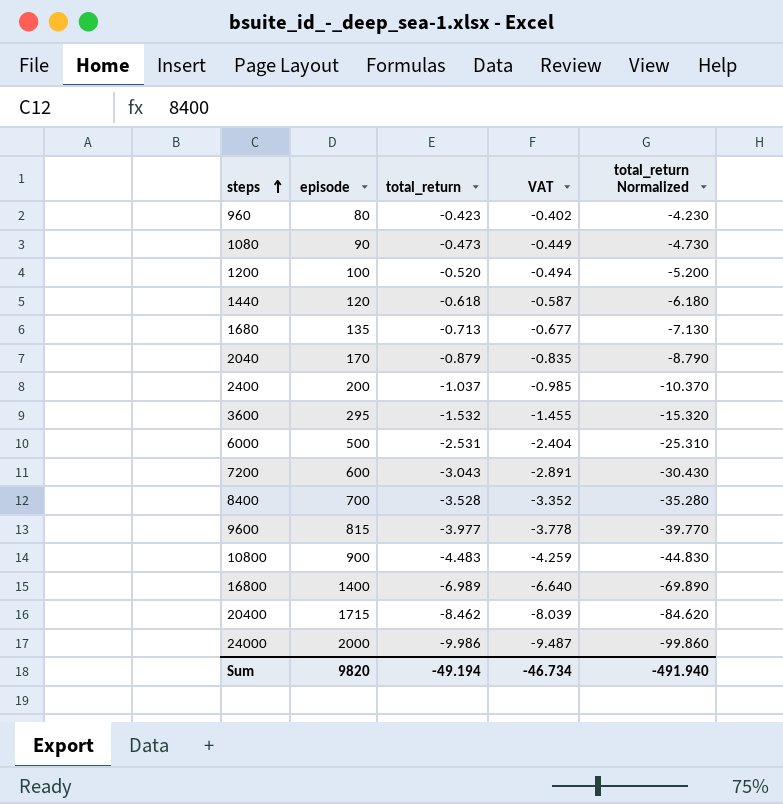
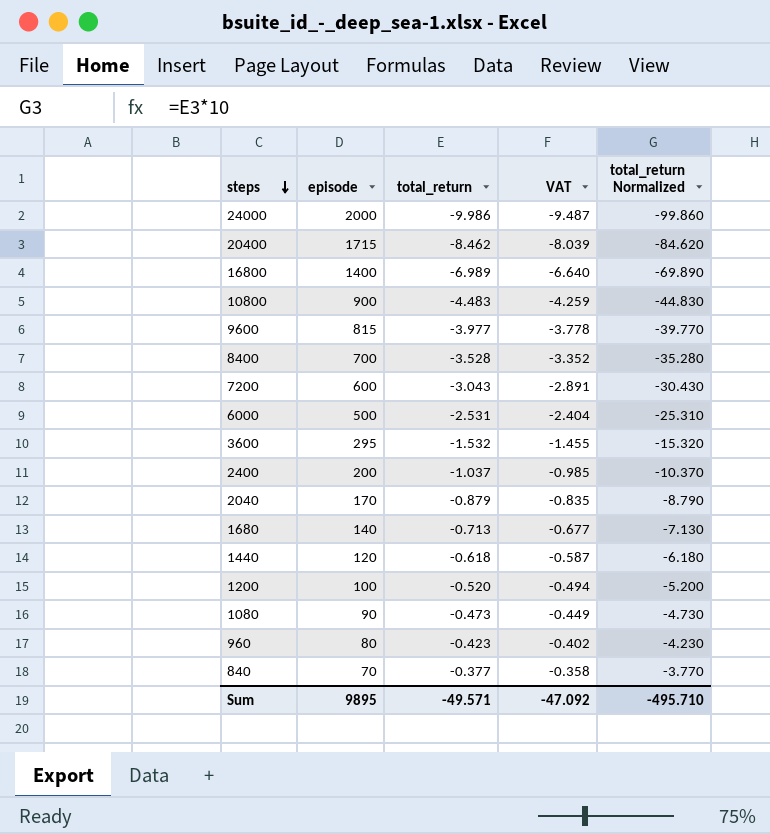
row order: steps ascending -> steps descending
1680 | episode: 135 -> 140
row 840: none -> 70 | -0.377 | -0.358 | -3.770
Sum | episode: 9820 -> 9895
Sum | total_return: -49.194 -> -49.571
Sum | VAT: -46.734 -> -47.092
Sum | total_return Normalized: -491.940 -> -495.710

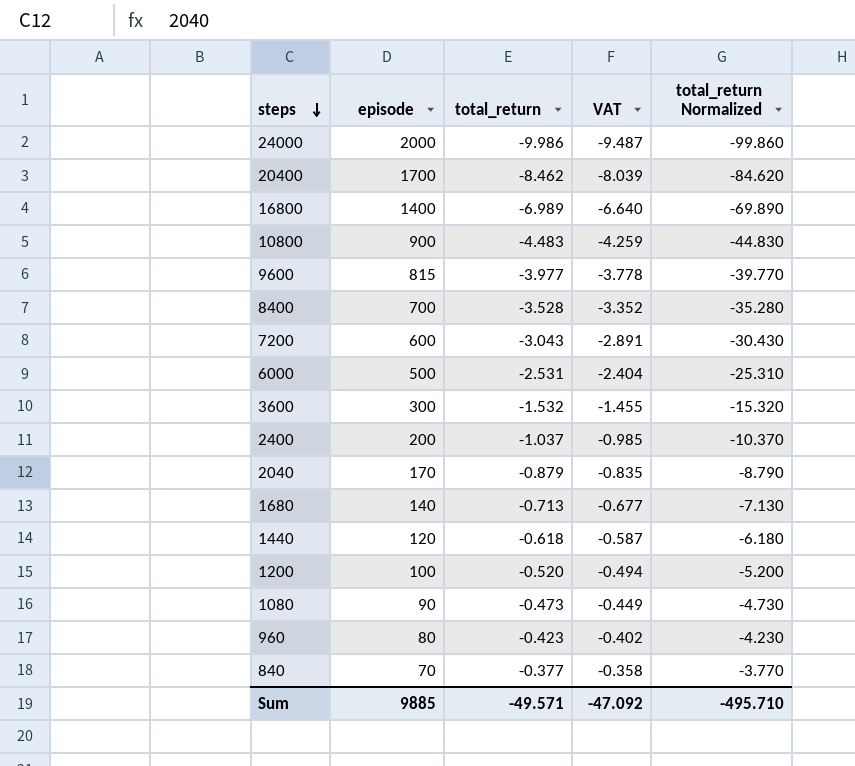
20400 | episode: 1715 -> 1700
3600 | episode: 295 -> 300
Sum | episode: 9895 -> 9885

